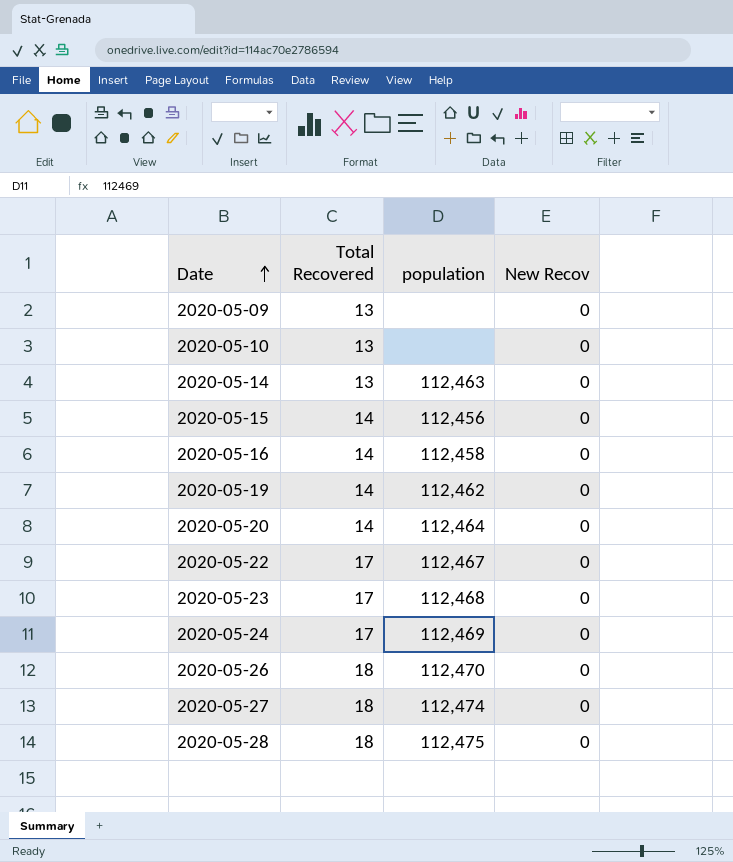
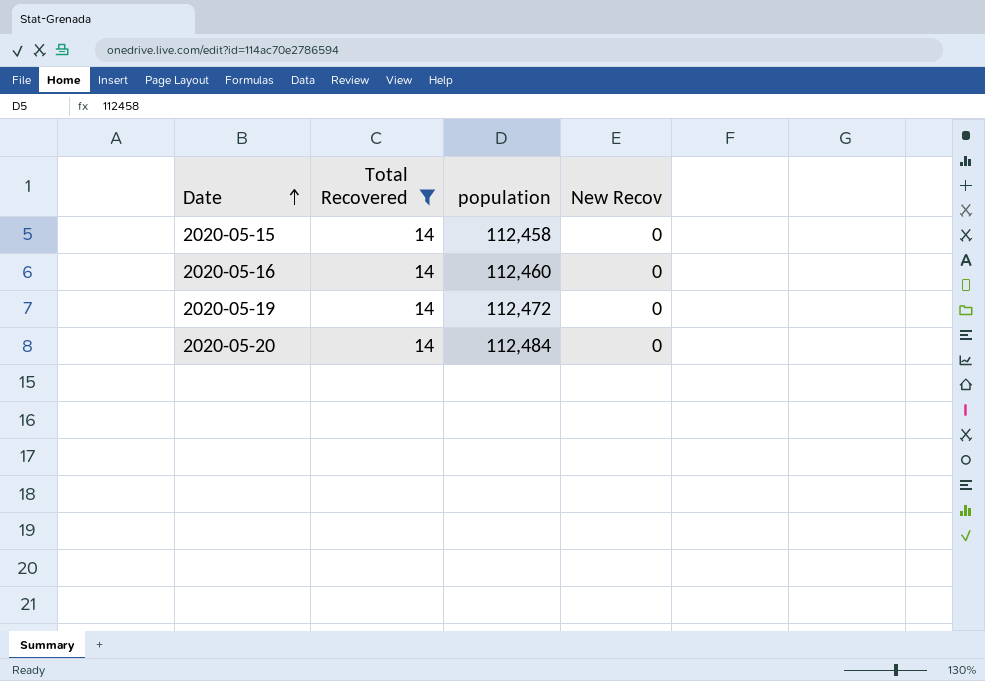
filter: none -> Total Recovered = 14
2020-05-15 | population: 112,456 -> 112,458
2020-05-16 | population: 112,458 -> 112,460
2020-05-19 | population: 112,462 -> 112,472
2020-05-20 | population: 112,464 -> 112,484

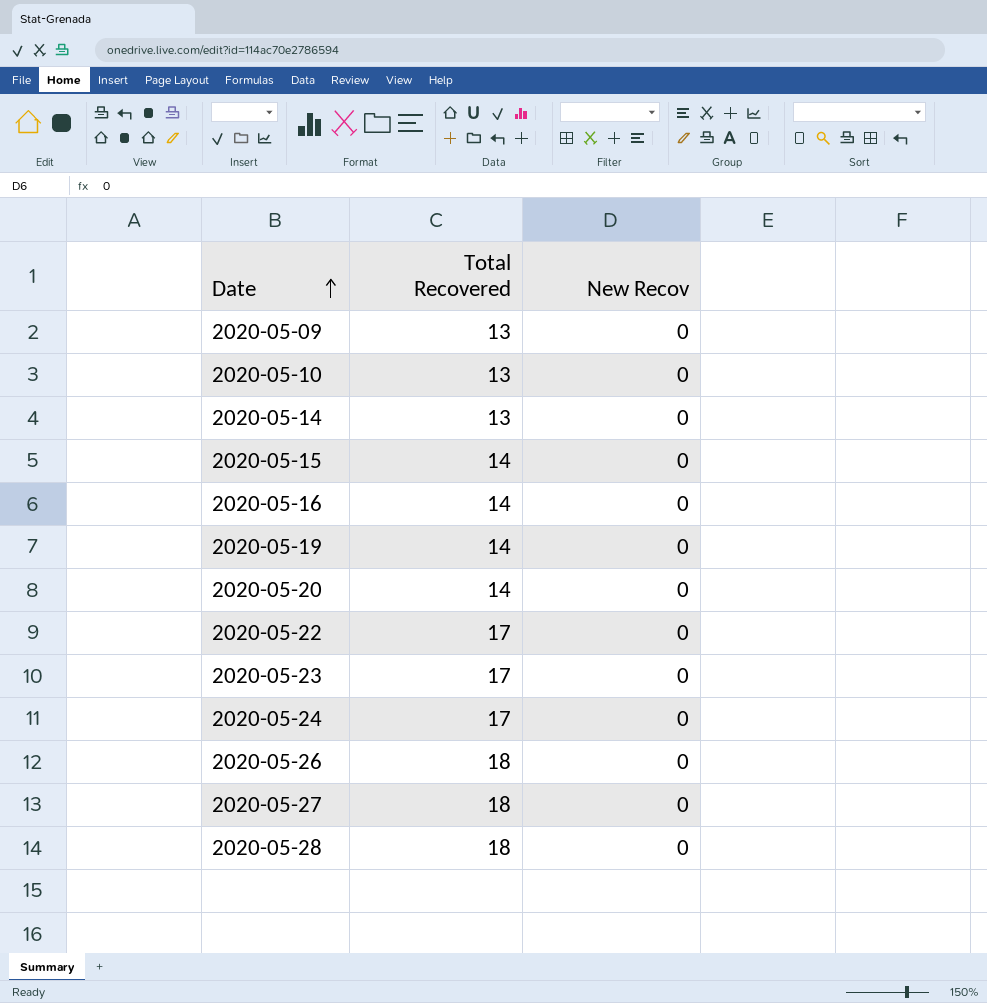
filter: Total Recovered = 14 -> none
column population | position: 3 -> none

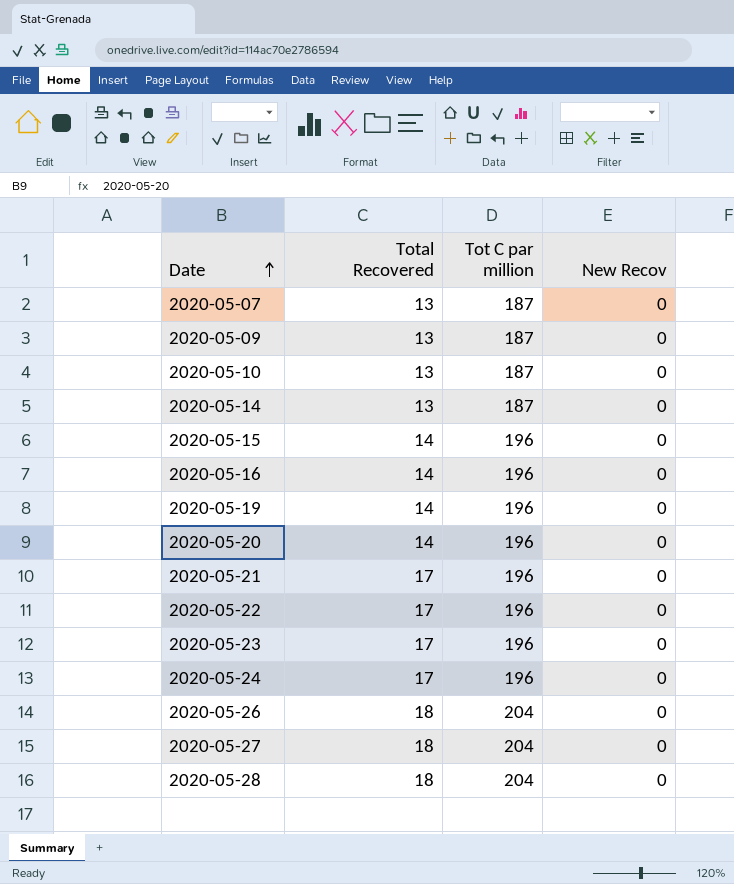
column Tot C par million | position: none -> 3
row 2020-05-07: none -> 13 | 187 | 0
row 2020-05-21: none -> 17 | 196 | 0

